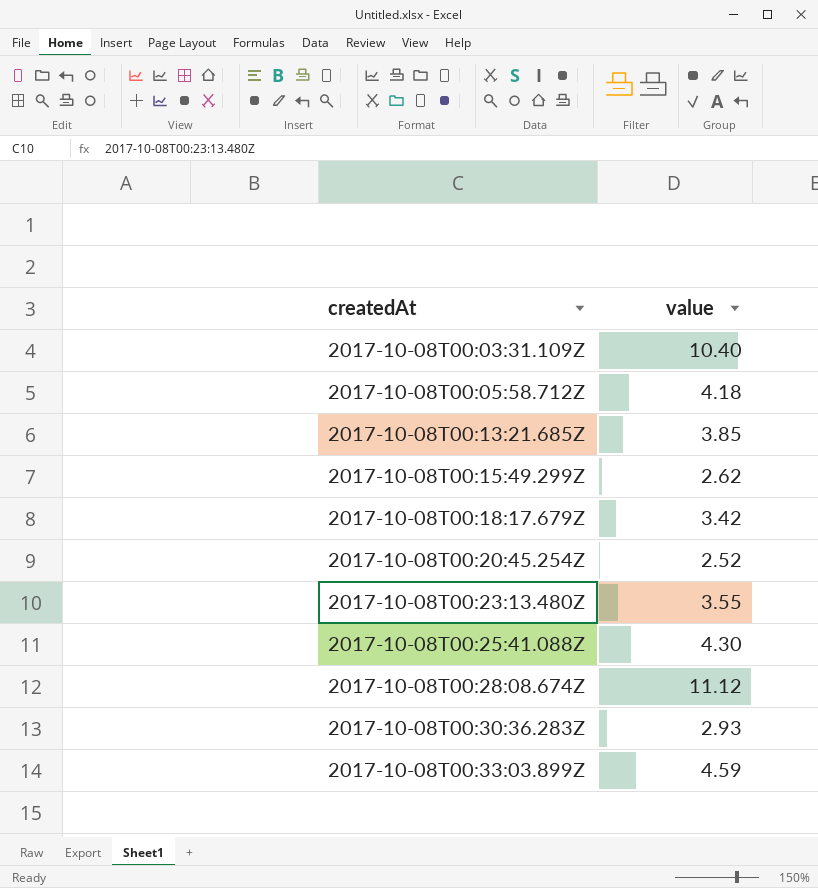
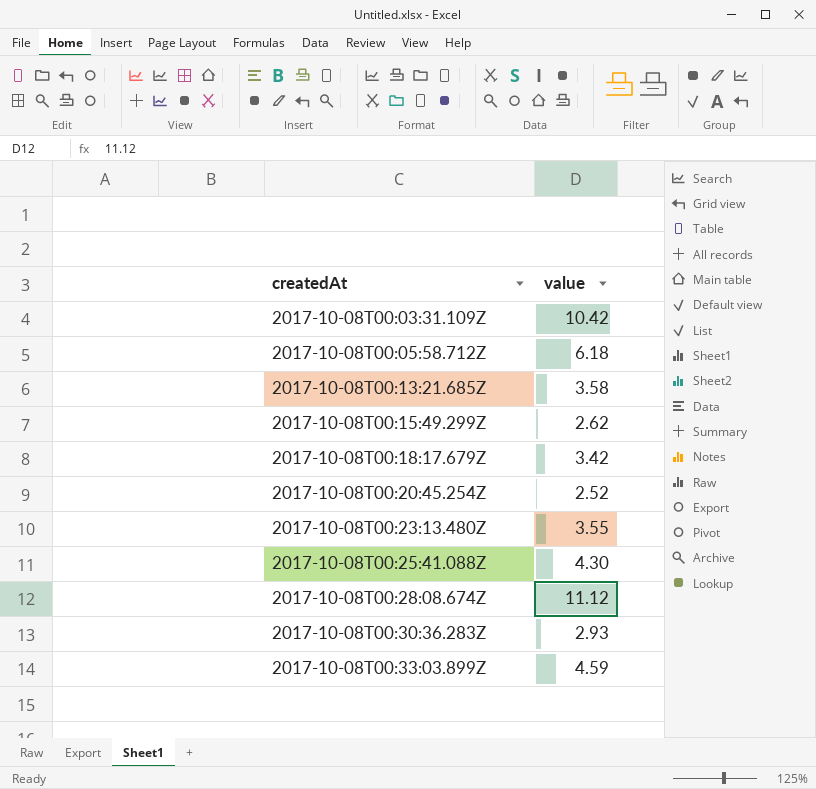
2017-10-08T00:03:31.109Z | value: 10.40 -> 10.42
2017-10-08T00:05:58.712Z | value: 4.18 -> 6.18
2017-10-08T00:13:21.685Z | value: 3.85 -> 3.58

